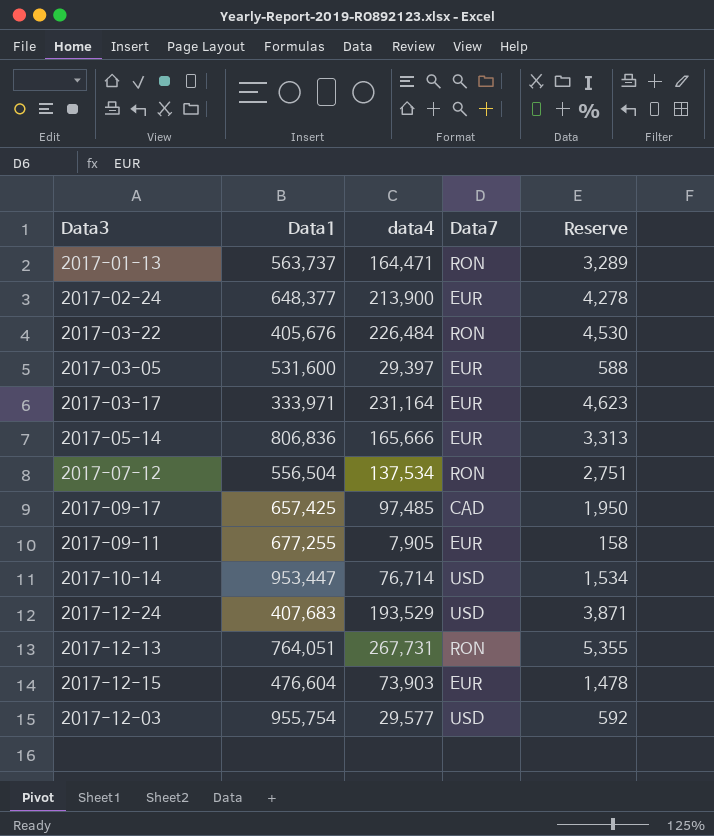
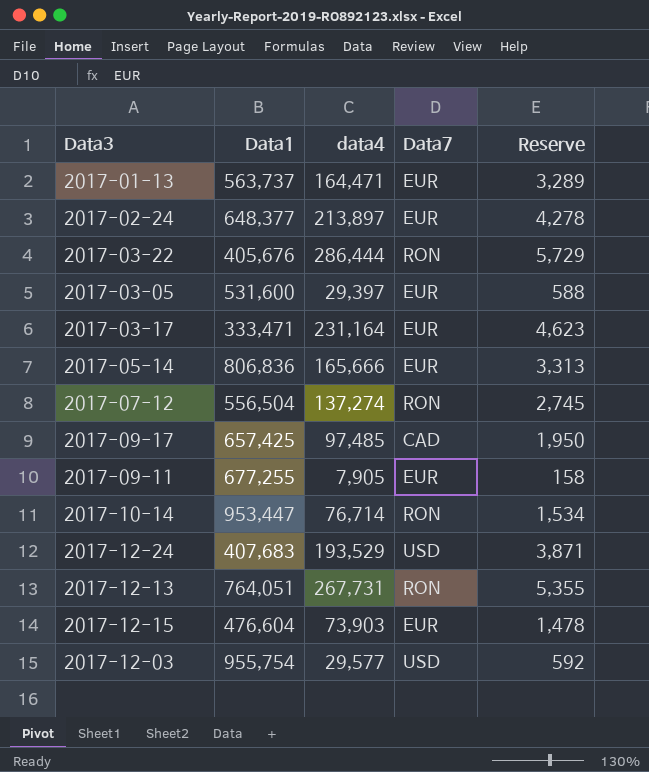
2017-01-13 | Data7: RON -> EUR
2017-02-24 | data4: 213,900 -> 213,897
2017-03-22 | data4: 226,484 -> 286,444
2017-03-22 | Reserve: 4,530 -> 5,729
2017-03-17 | Data1: 333,971 -> 333,471
2017-07-12 | data4: 137,534 -> 137,274
2017-07-12 | Reserve: 2,751 -> 2,745
2017-10-14 | Data7: USD -> RON

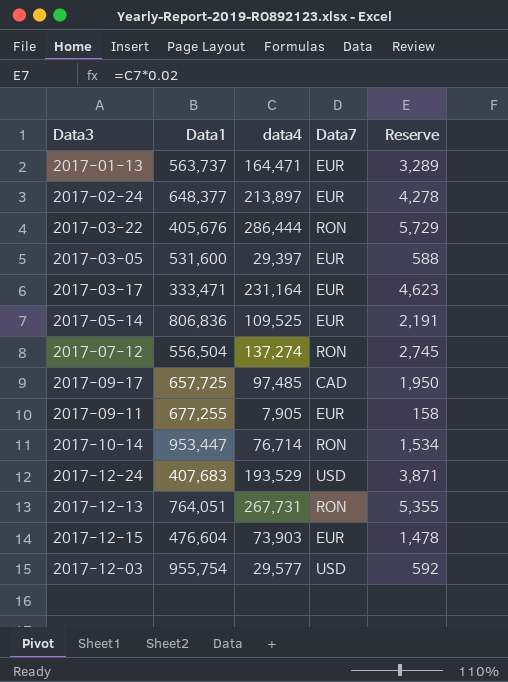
2017-05-14 | data4: 165,666 -> 109,525
2017-05-14 | Reserve: 3,313 -> 2,191
2017-09-17 | Data1: 657,425 -> 657,725

